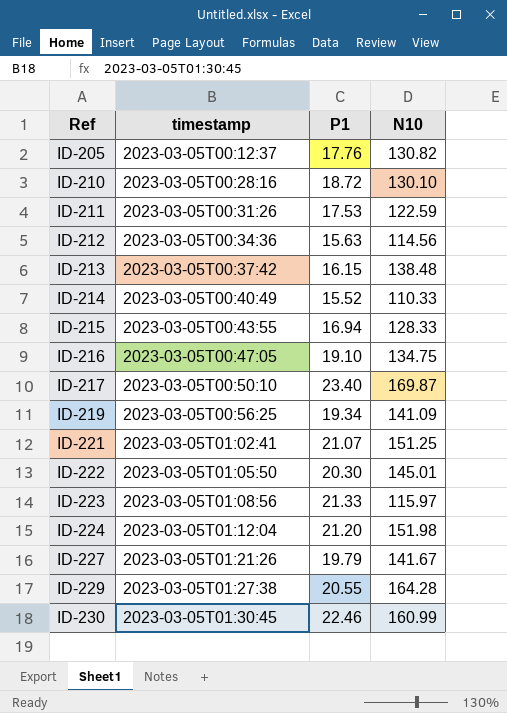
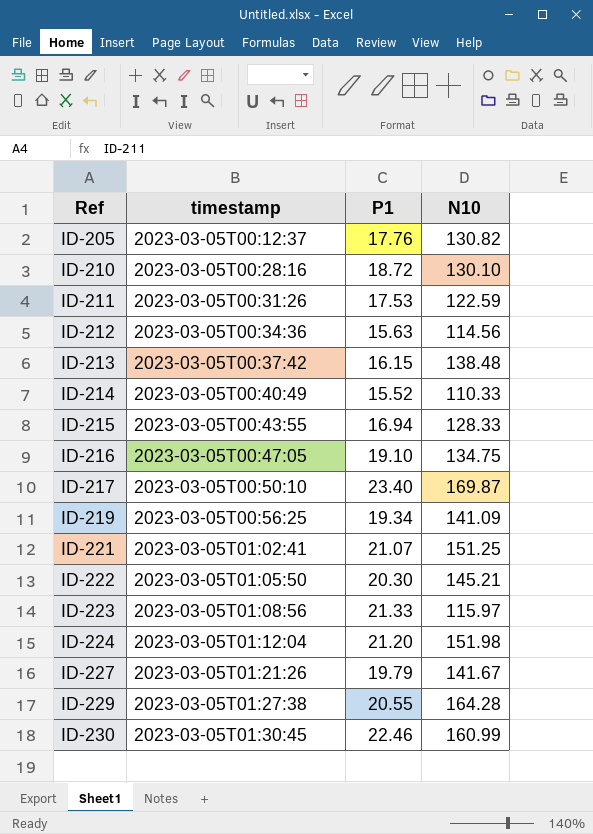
ID-222 | N10: 145.01 -> 145.21

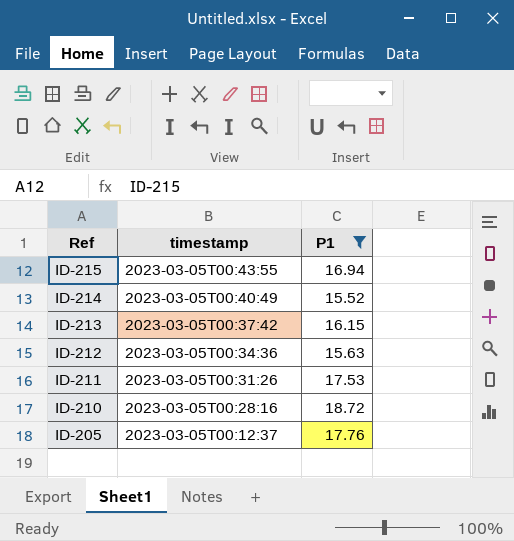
filter: none -> P1 <= 18.72
row order: Ref ascending -> Ref descending
column N10 | position: 4 -> none

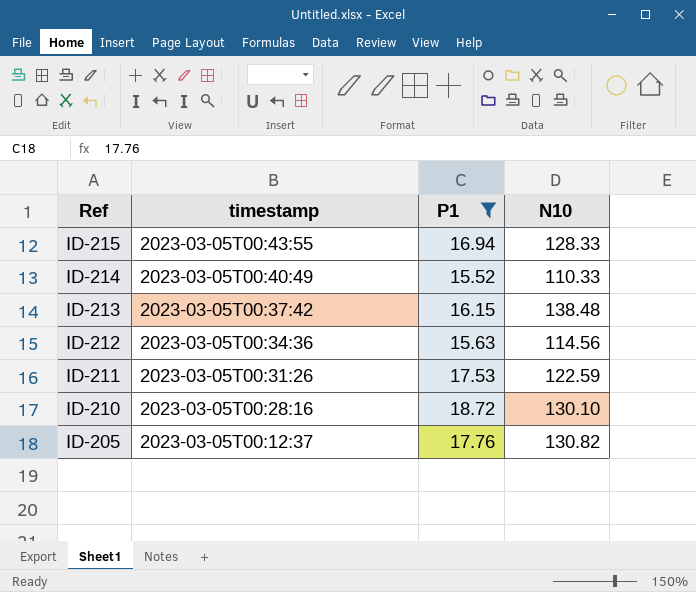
column N10 | position: none -> 4

